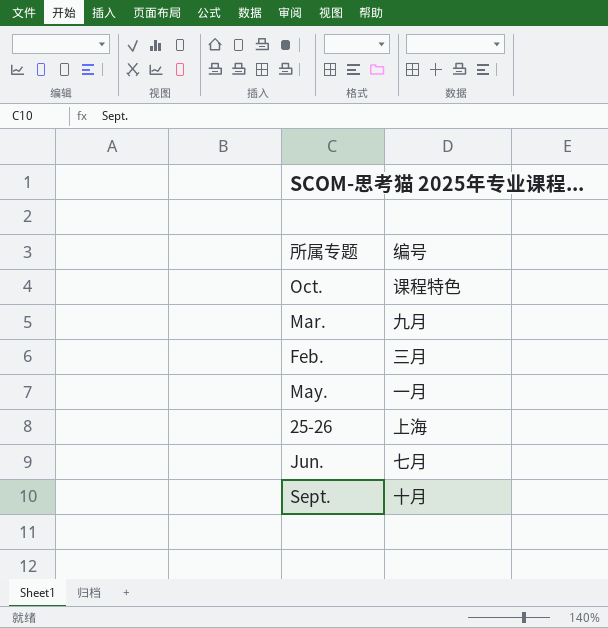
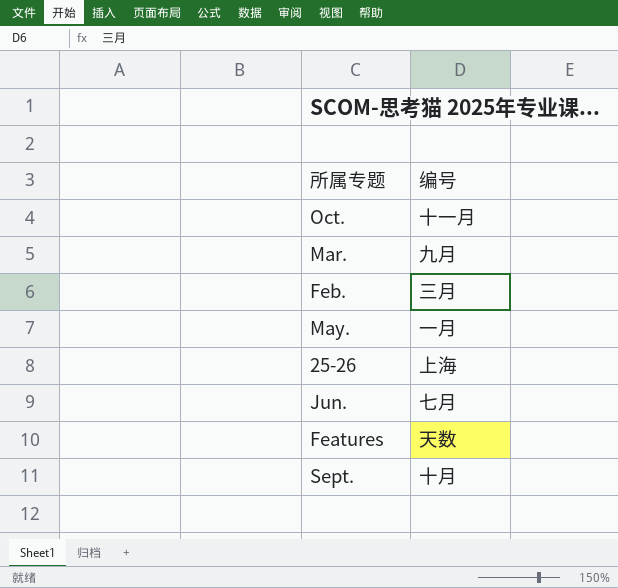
Oct. | 编号: 课程特色 -> 十一月
row Features: none -> 天数

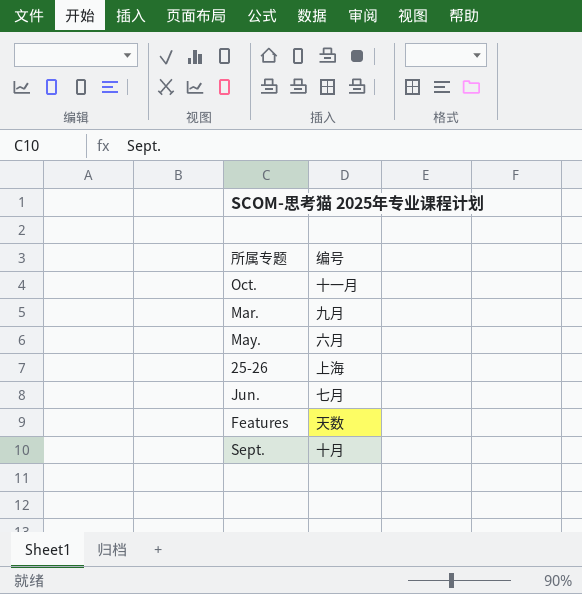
row Feb.: 三月 -> none
May. | 编号: 一月 -> 六月

